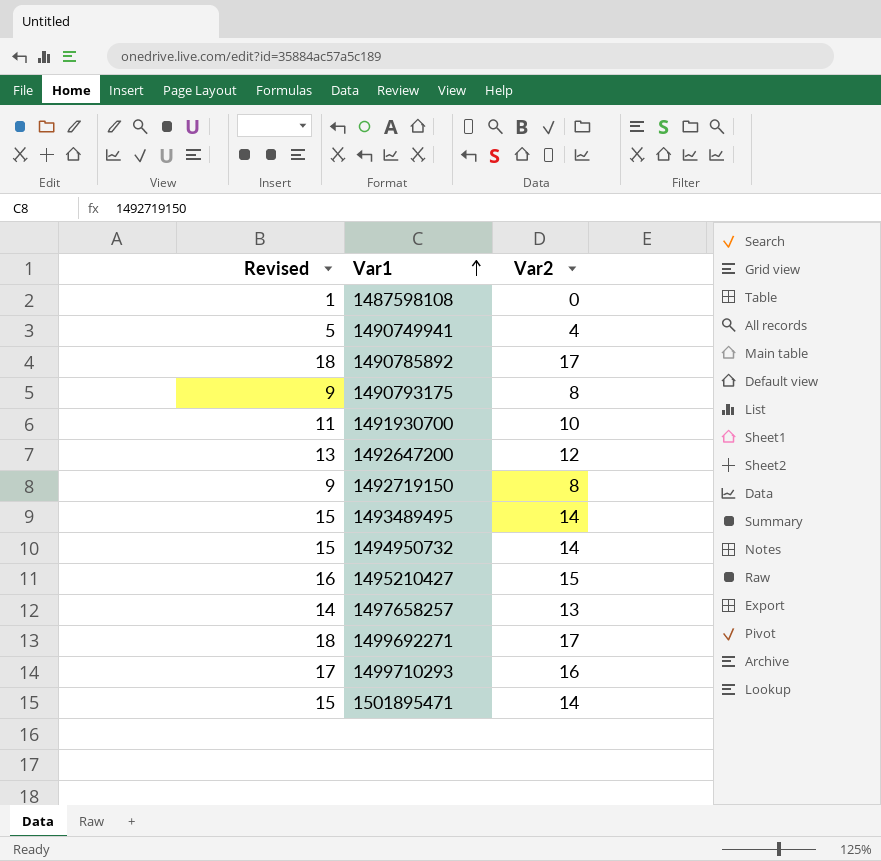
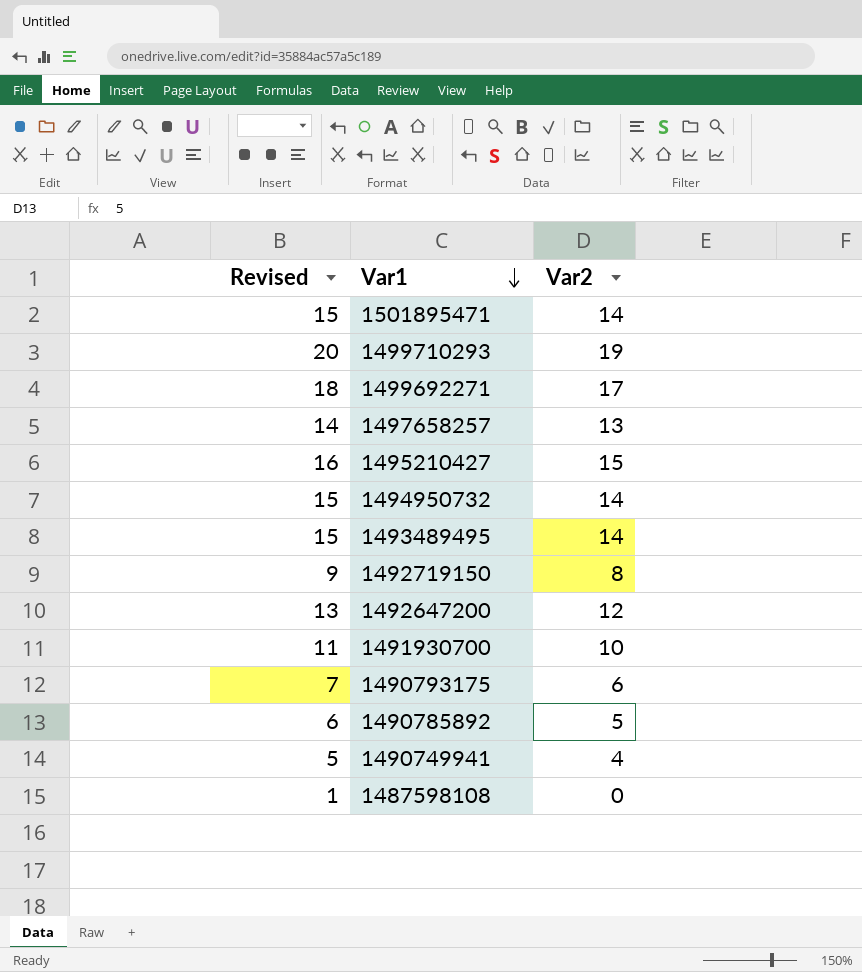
row order: Var1 ascending -> Var1 descending
1499710293 | Revised: 17 -> 20
1499710293 | Var2: 16 -> 19
1490793175 | Revised: 9 -> 7
1490793175 | Var2: 8 -> 6
1490785892 | Revised: 18 -> 6
1490785892 | Var2: 17 -> 5

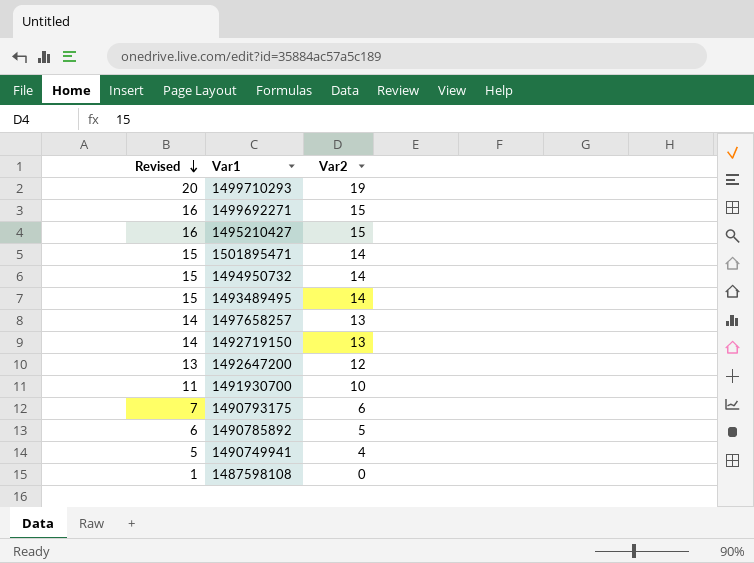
row order: Var1 descending -> Revised descending
1499692271 | Revised: 18 -> 16
1499692271 | Var2: 17 -> 15
1492719150 | Revised: 9 -> 14
1492719150 | Var2: 8 -> 13

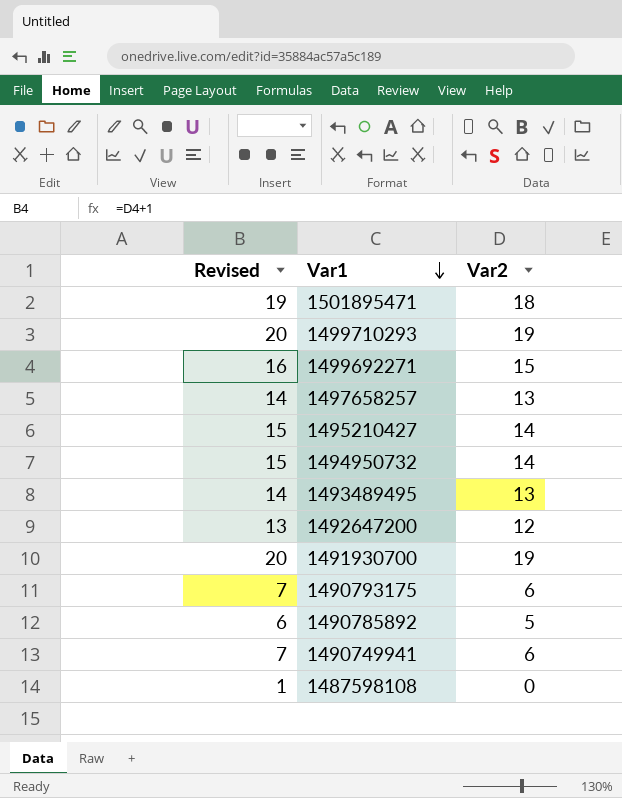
row order: Revised descending -> Var1 descending
row 1492719150: 14 | 13 -> none
1501895471 | Revised: 15 -> 19
1501895471 | Var2: 14 -> 18
1495210427 | Revised: 16 -> 15
1495210427 | Var2: 15 -> 14
1493489495 | Revised: 15 -> 14
1493489495 | Var2: 14 -> 13
1491930700 | Revised: 11 -> 20
1491930700 | Var2: 10 -> 19
1490749941 | Revised: 5 -> 7
1490749941 | Var2: 4 -> 6

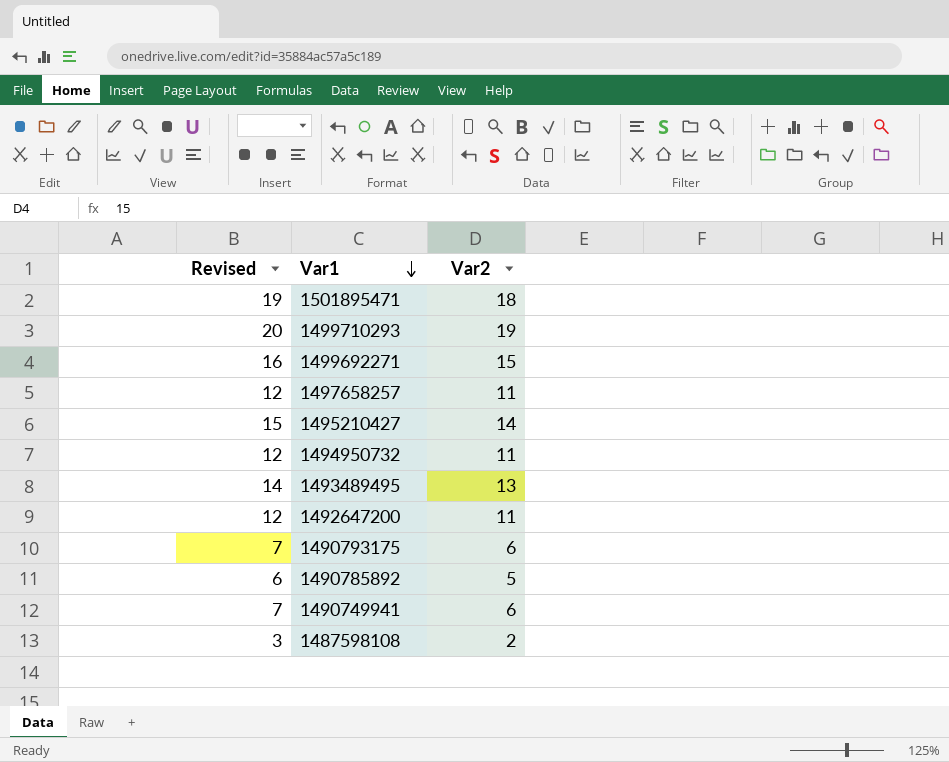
row 1491930700: 20 | 19 -> none
1497658257 | Revised: 14 -> 12
1497658257 | Var2: 13 -> 11
1494950732 | Revised: 15 -> 12
1494950732 | Var2: 14 -> 11
1492647200 | Revised: 13 -> 12
1492647200 | Var2: 12 -> 11
1487598108 | Revised: 1 -> 3
1487598108 | Var2: 0 -> 2

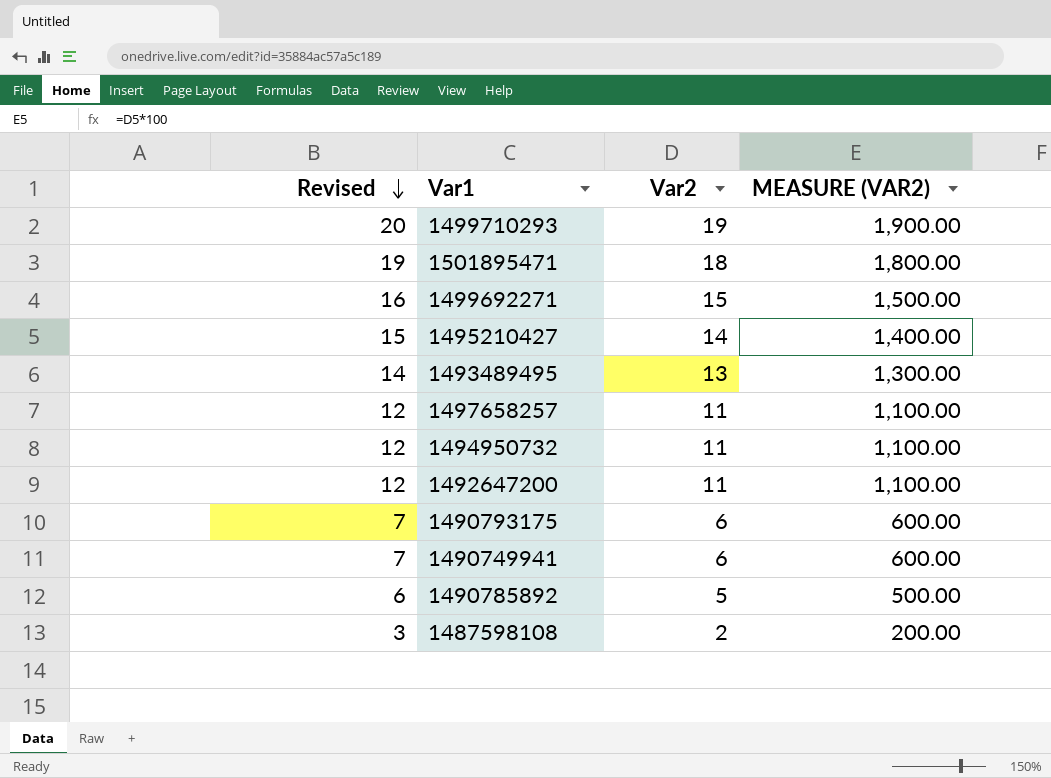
row order: Var1 descending -> Revised descending
column MEASURE (VAR2) | formula: none -> [Var2] * 100

